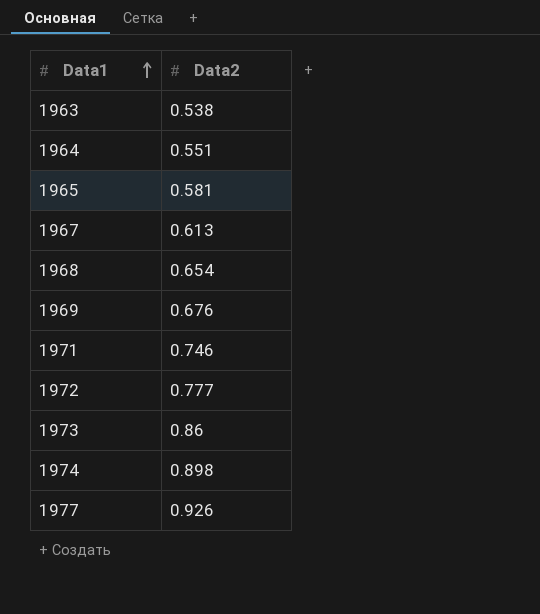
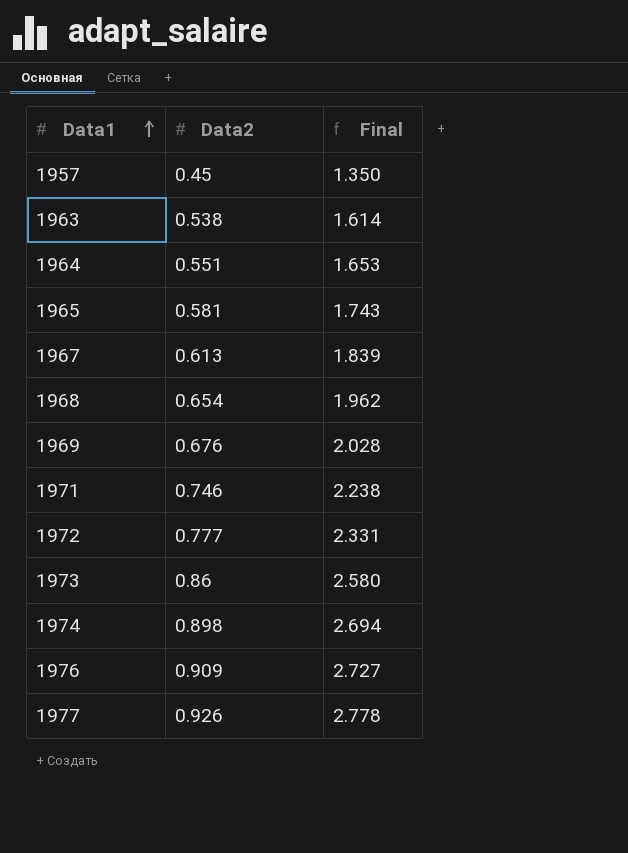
column Final | formula: none -> [Data2] * 3
row 1957: none -> 0.45 | 1.350
row 1976: none -> 0.909 | 2.727

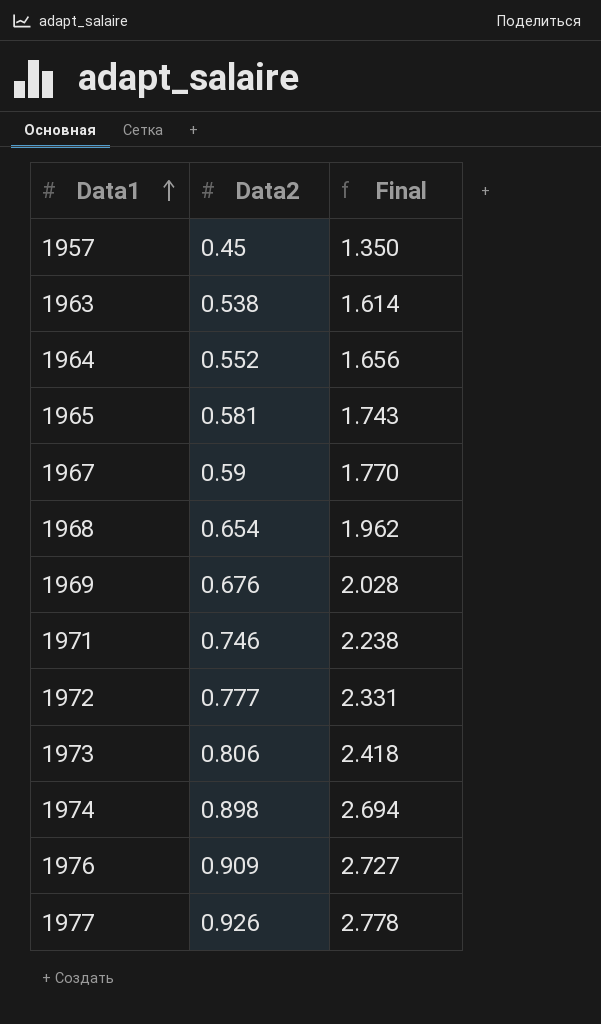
1964 | Data2: 0.551 -> 0.552
1964 | Final: 1.653 -> 1.656
1967 | Data2: 0.613 -> 0.59
1967 | Final: 1.839 -> 1.770
1973 | Data2: 0.86 -> 0.806
1973 | Final: 2.580 -> 2.418

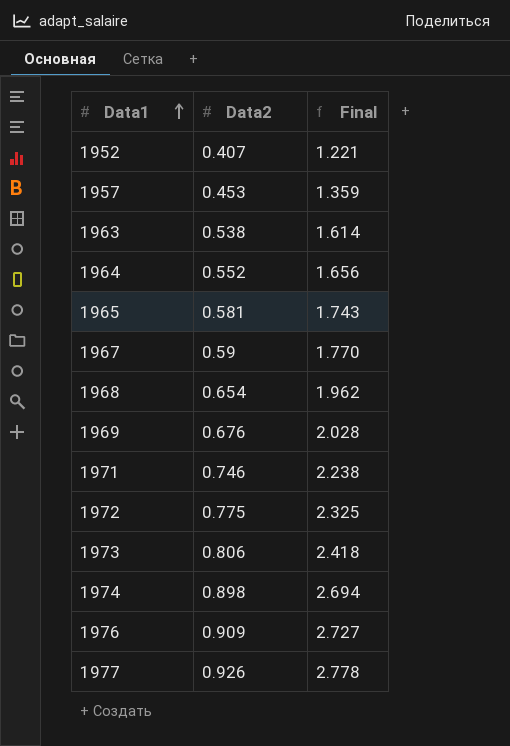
row 1952: none -> 0.407 | 1.221
1957 | Data2: 0.45 -> 0.453
1957 | Final: 1.350 -> 1.359
1972 | Data2: 0.777 -> 0.775
1972 | Final: 2.331 -> 2.325

